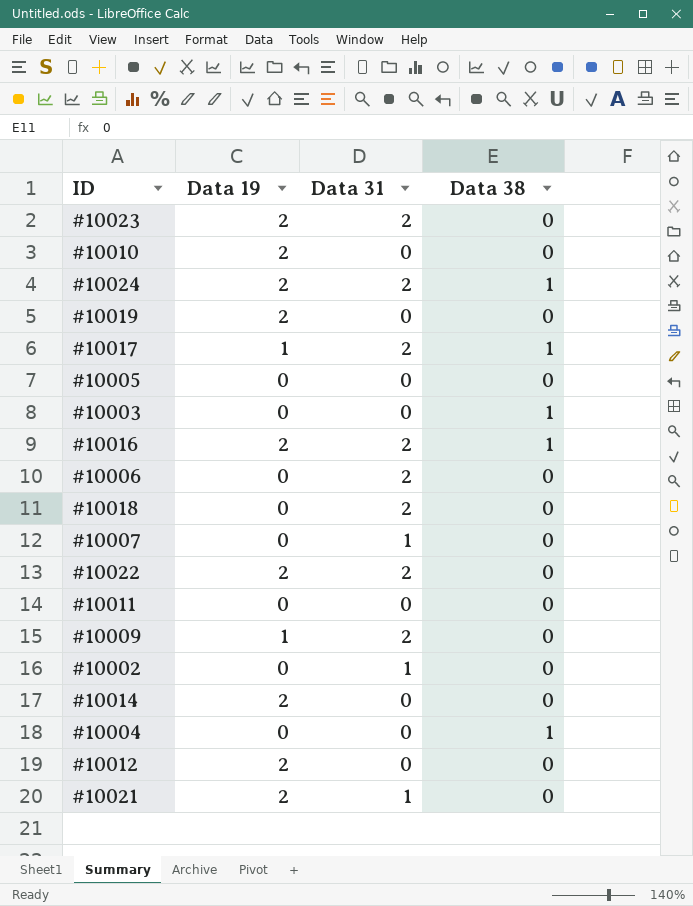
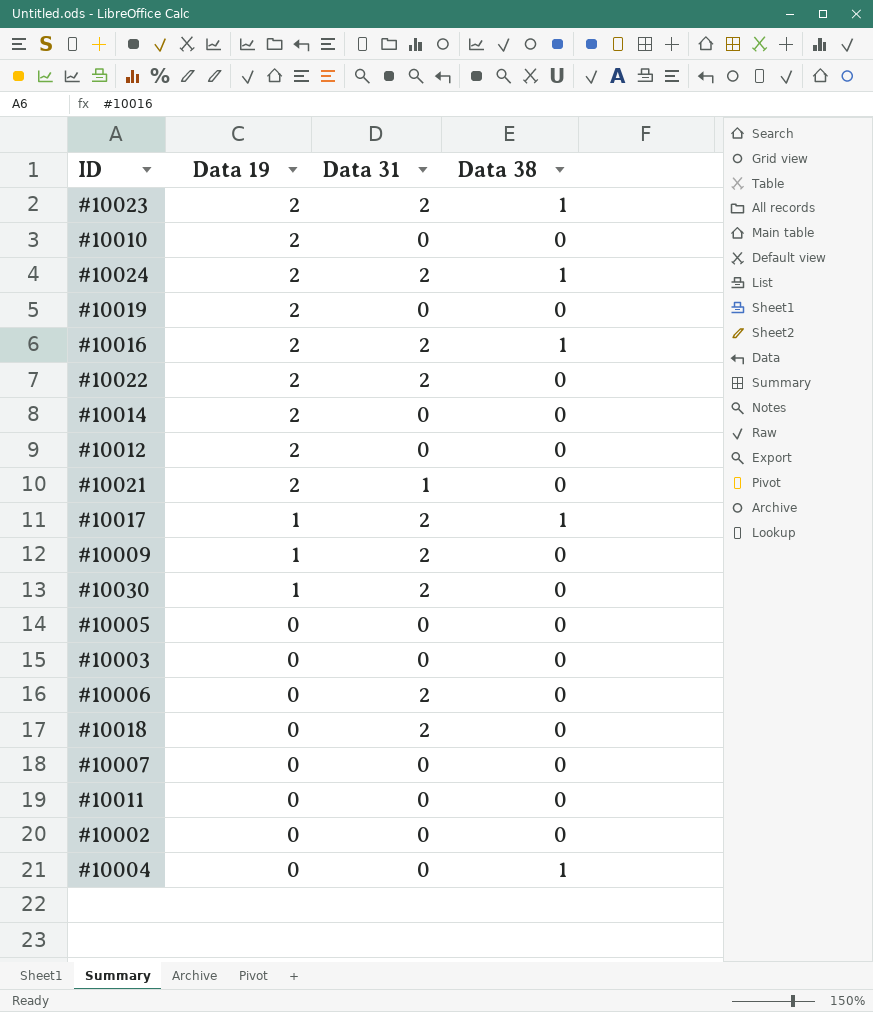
row order: none -> Data 19 descending
#10023 | Data 38: 0 -> 1
row #10030: none -> 1 | 2 | 0
#10003 | Data 38: 1 -> 0
#10007 | Data 31: 1 -> 0
#10002 | Data 31: 1 -> 0

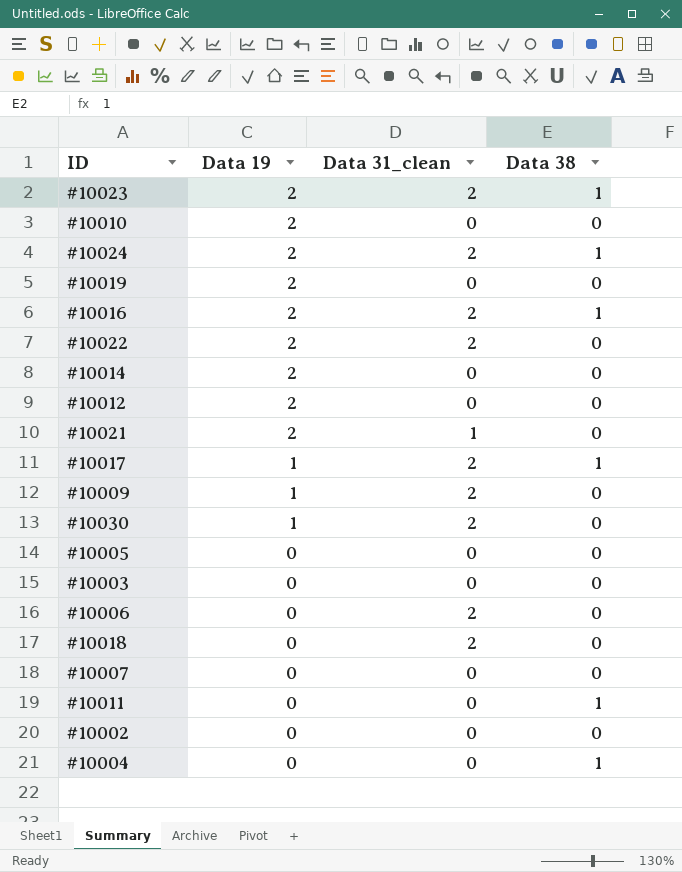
column name: Data 31 -> Data 31_clean
#10011 | Data 38: 0 -> 1

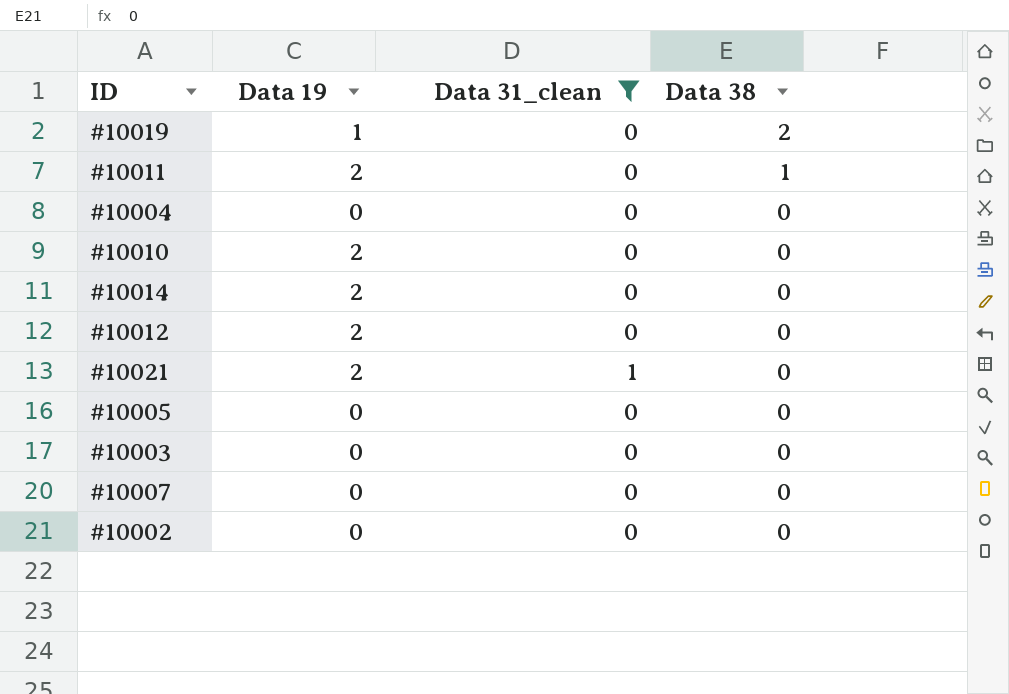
filter: none -> Data 31_clean != 2
row order: Data 19 descending -> Data 38 descending
#10019 | Data 19: 2 -> 1
#10019 | Data 38: 0 -> 2
#10011 | Data 19: 0 -> 2
#10004 | Data 38: 1 -> 0

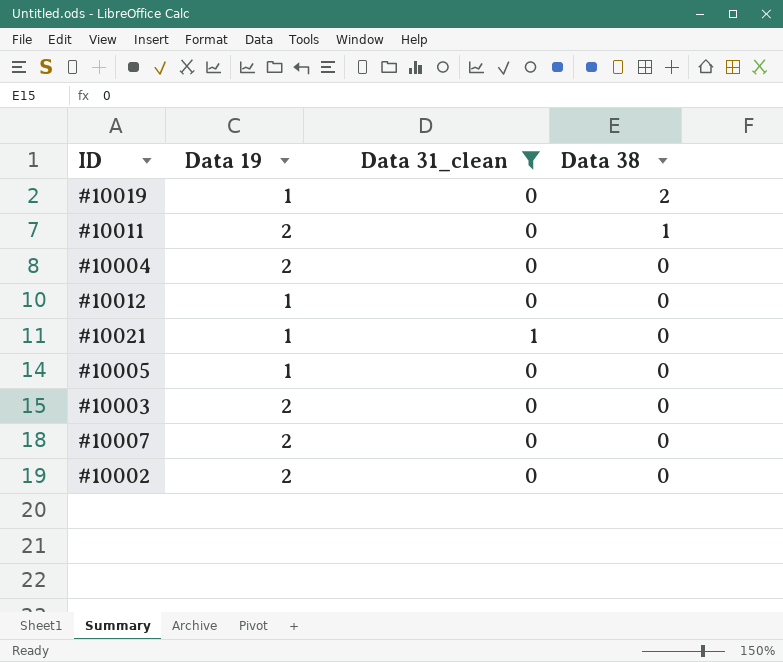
row #10010: 2 | 0 | 0 -> none
row #10014: 2 | 0 | 0 -> none
#10004 | Data 19: 0 -> 2
#10012 | Data 19: 2 -> 1
#10021 | Data 19: 2 -> 1
#10005 | Data 19: 0 -> 1
#10003 | Data 19: 0 -> 2
#10007 | Data 19: 0 -> 2
#10002 | Data 19: 0 -> 2

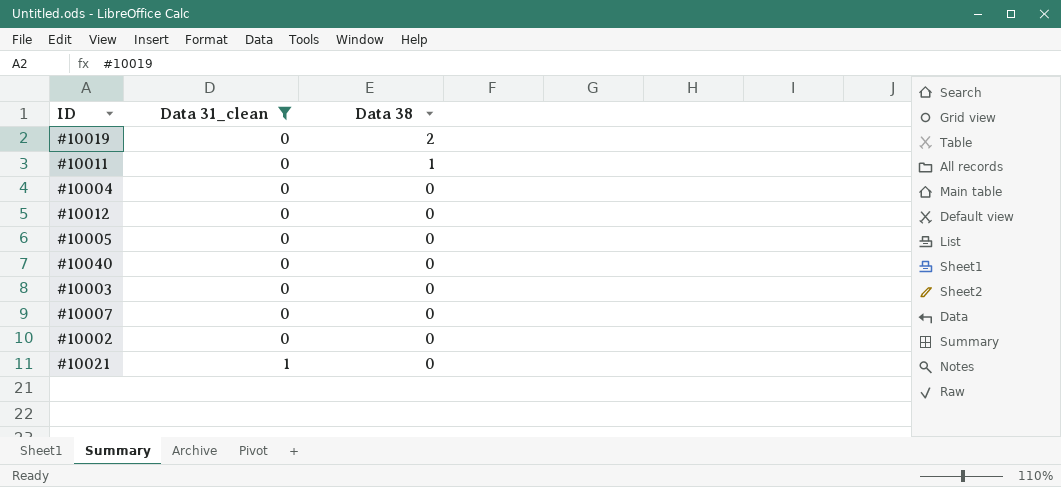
row order: Data 38 descending -> Data 31_clean ascending
column Data 19 | position: 2 -> none
row #10040: none -> 0 | 0

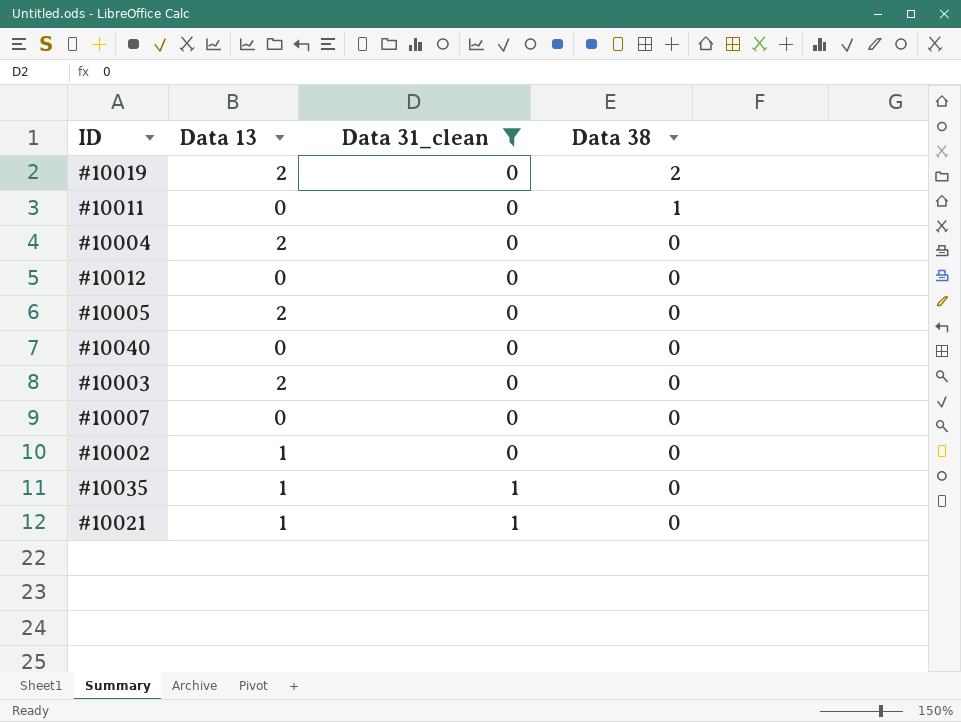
column Data 13 | position: none -> 2
row #10035: none -> 1 | 1 | 0

